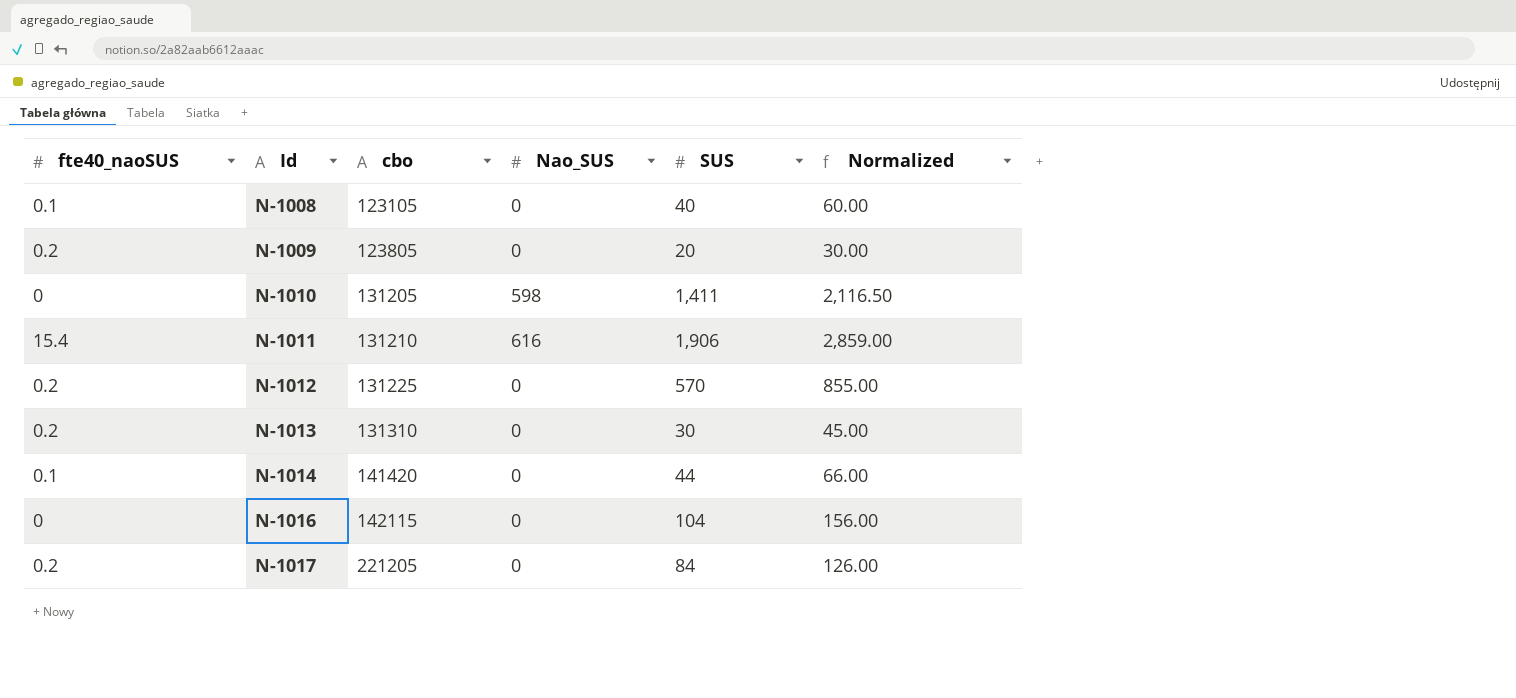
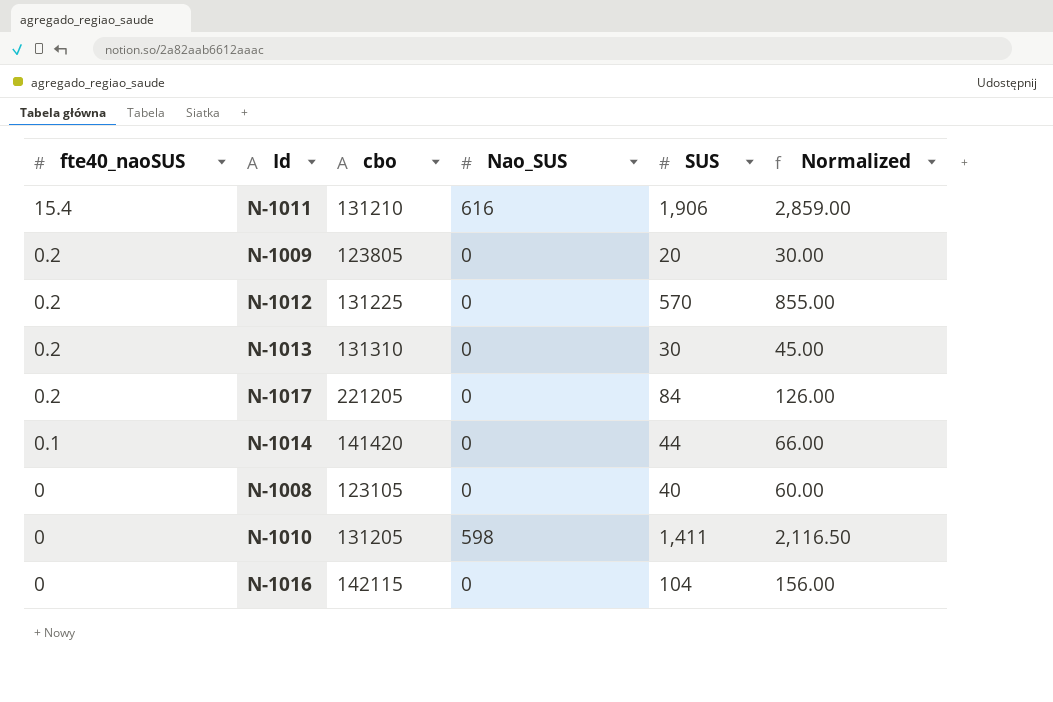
row order: Id ascending -> fte40_naoSUS descending
N-1008 | fte40_naoSUS: 0.1 -> 0

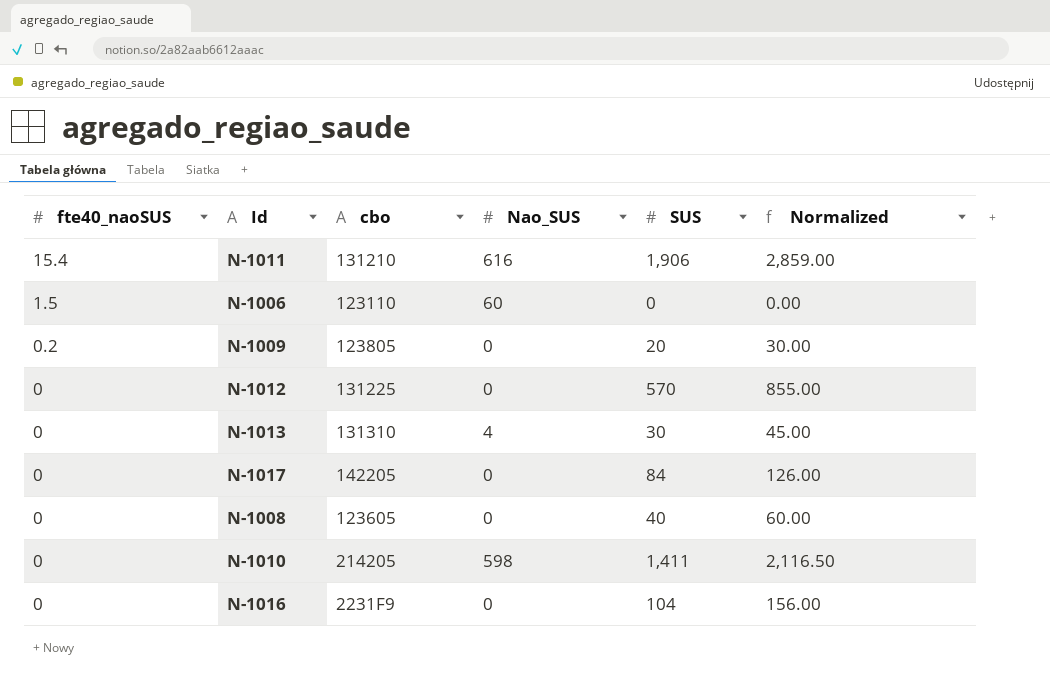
row N-1014: 0.1 | 141420 | 0 | 44 | 66.00 -> none
row N-1006: none -> 1.5 | 123110 | 60 | 0 | 0.00
N-1012 | fte40_naoSUS: 0.2 -> 0
N-1013 | fte40_naoSUS: 0.2 -> 0
N-1013 | Nao_SUS: 0 -> 4
N-1017 | fte40_naoSUS: 0.2 -> 0
N-1017 | cbo: 221205 -> 142205
N-1008 | cbo: 123105 -> 123605
N-1010 | cbo: 131205 -> 214205
N-1016 | cbo: 142115 -> 2231F9

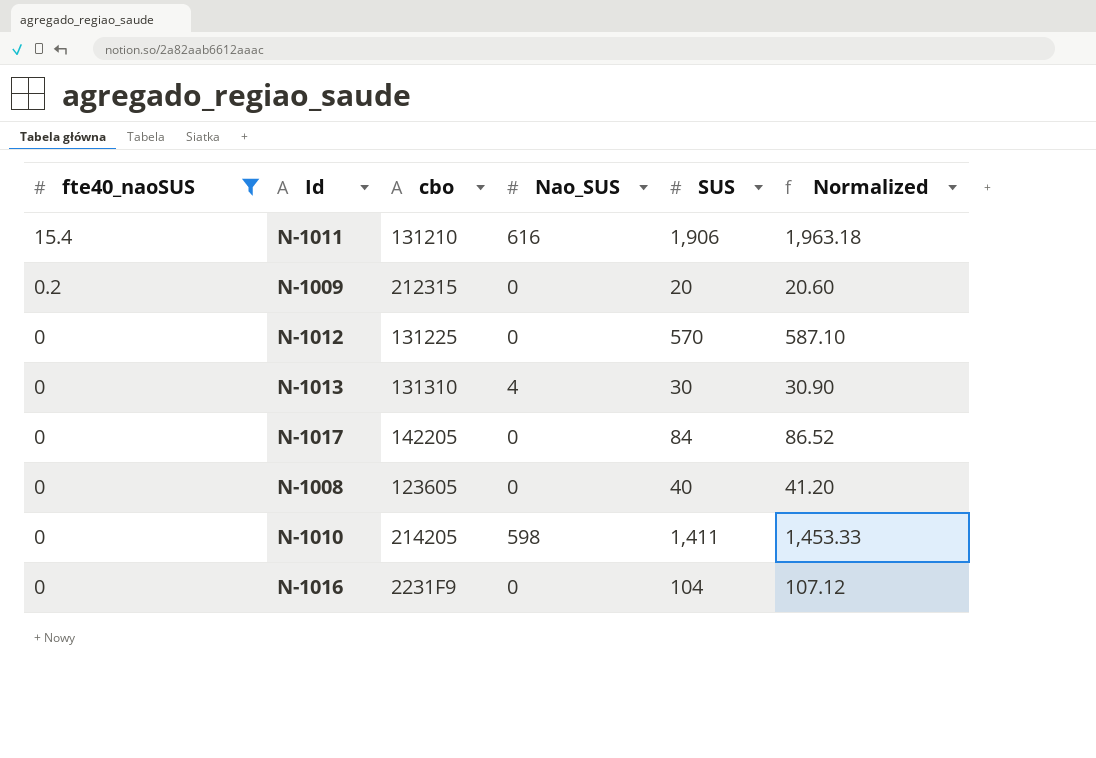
filter: none -> fte40_naoSUS != 1.5
column Normalized | formula: [SUS] * 1.5 -> [SUS] * 1.03
N-1009 | cbo: 123805 -> 212315

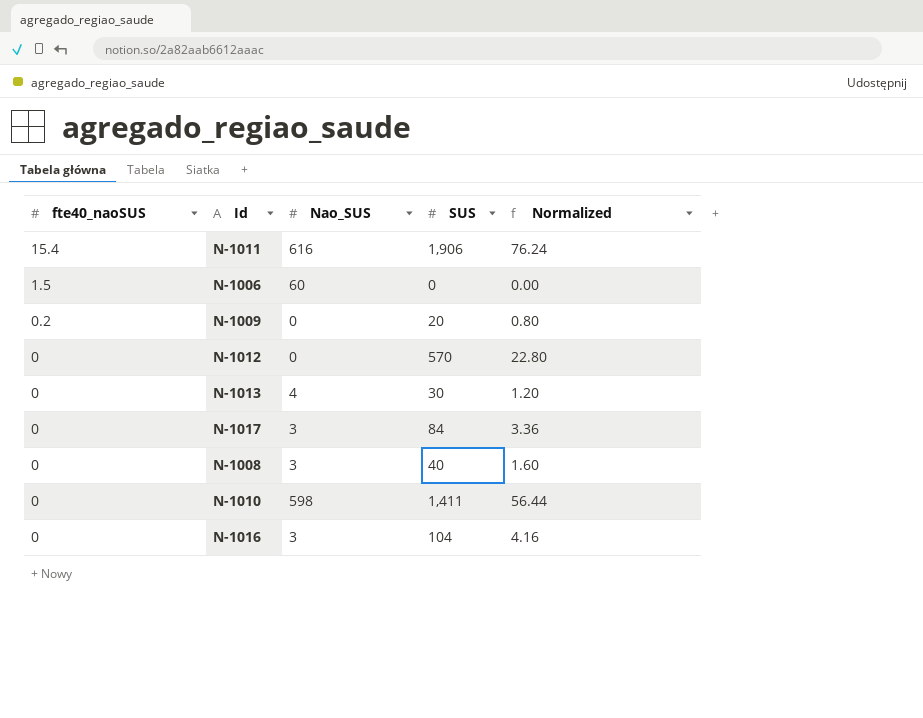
filter: fte40_naoSUS != 1.5 -> none
column cbo | position: 3 -> none
column Normalized | formula: [SUS] * 1.03 -> [SUS] * 0.04
N-1017 | Nao_SUS: 0 -> 3
N-1008 | Nao_SUS: 0 -> 3
N-1016 | Nao_SUS: 0 -> 3

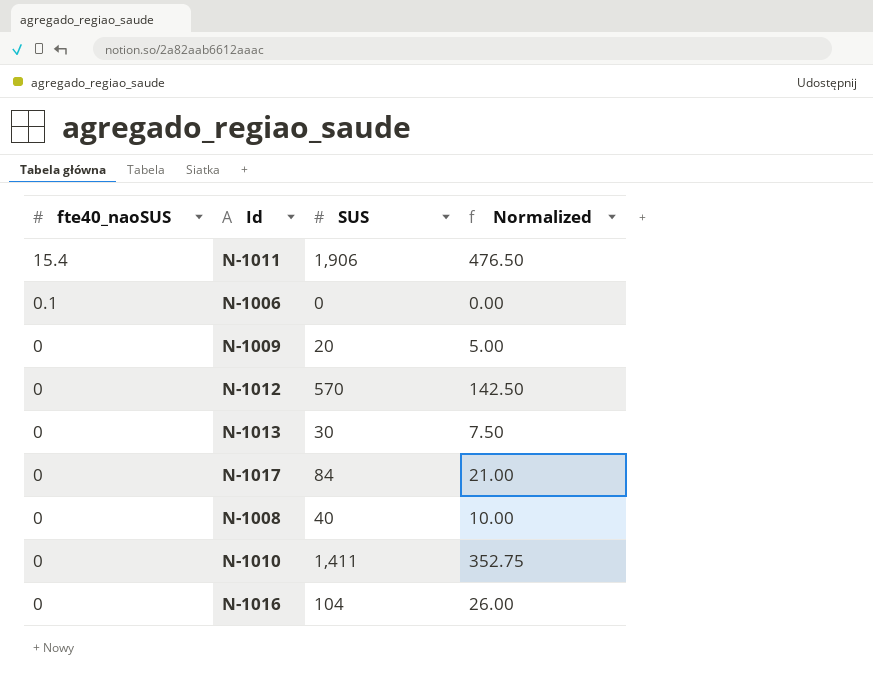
column Nao_SUS | position: 3 -> none
column Normalized | formula: [SUS] * 0.04 -> [SUS] * 0.25
N-1006 | fte40_naoSUS: 1.5 -> 0.1
N-1009 | fte40_naoSUS: 0.2 -> 0

